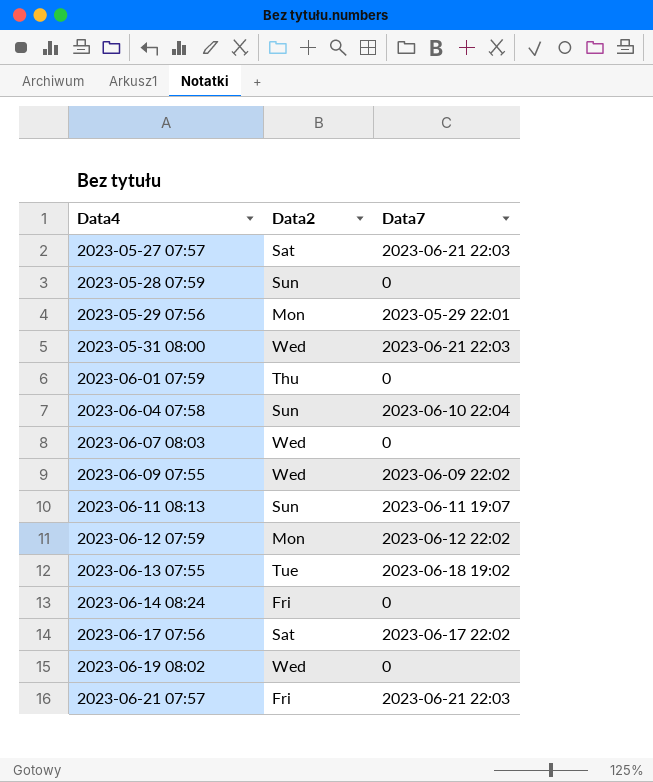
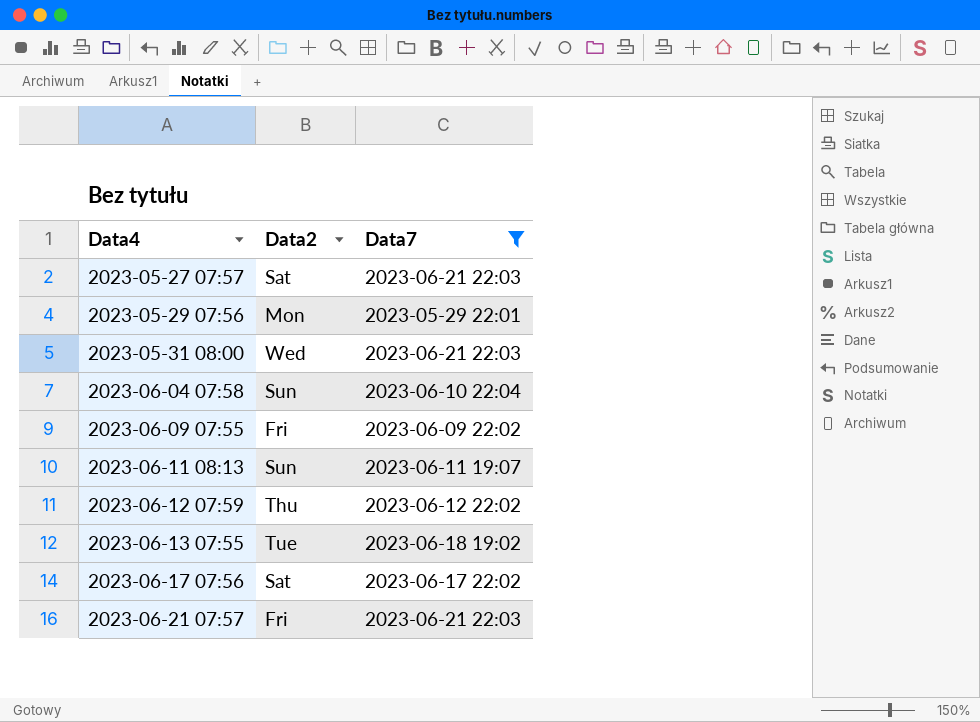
filter: none -> Data7 != 0
2023-06-09 07:55 | Data2: Wed -> Fri
2023-06-12 07:59 | Data2: Mon -> Thu

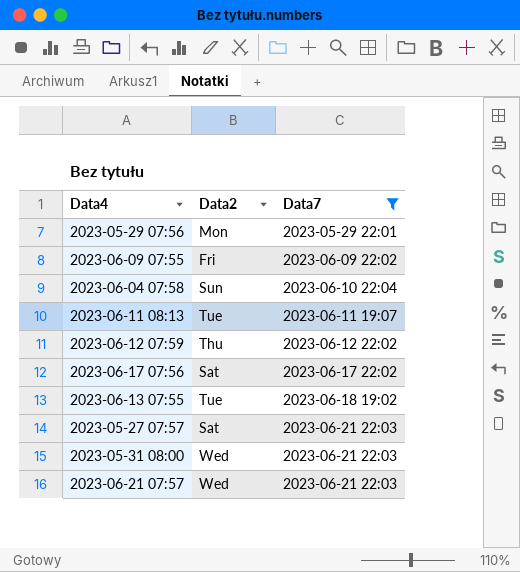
row order: Data4 ascending -> Data7 ascending
2023-06-11 08:13 | Data2: Sun -> Tue
2023-06-21 07:57 | Data2: Fri -> Wed

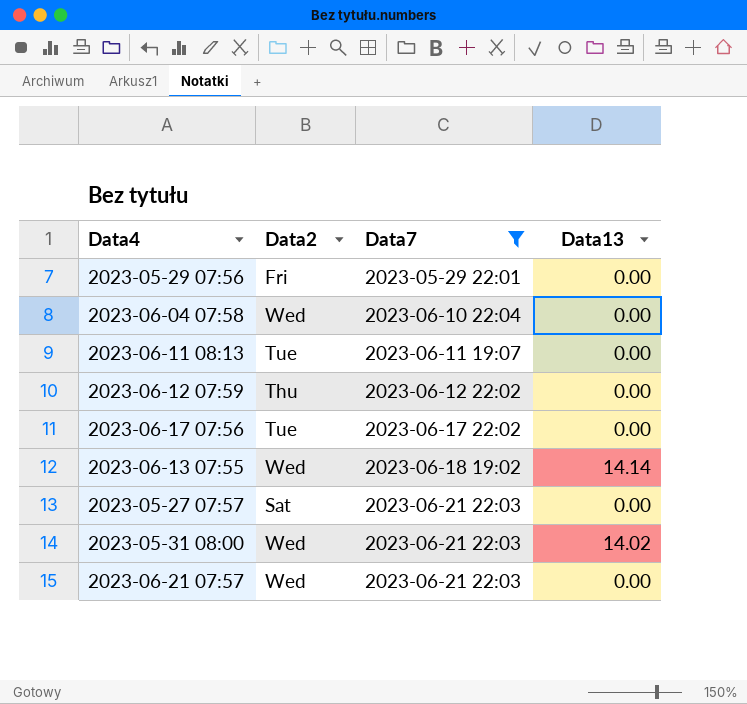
column Data13 | position: none -> 4
row 2023-06-09 07:55: Fri | 2023-06-09 22:02 -> none
2023-05-29 07:56 | Data2: Mon -> Fri
2023-06-04 07:58 | Data2: Sun -> Wed
2023-06-17 07:56 | Data2: Sat -> Tue
2023-06-13 07:55 | Data2: Tue -> Wed

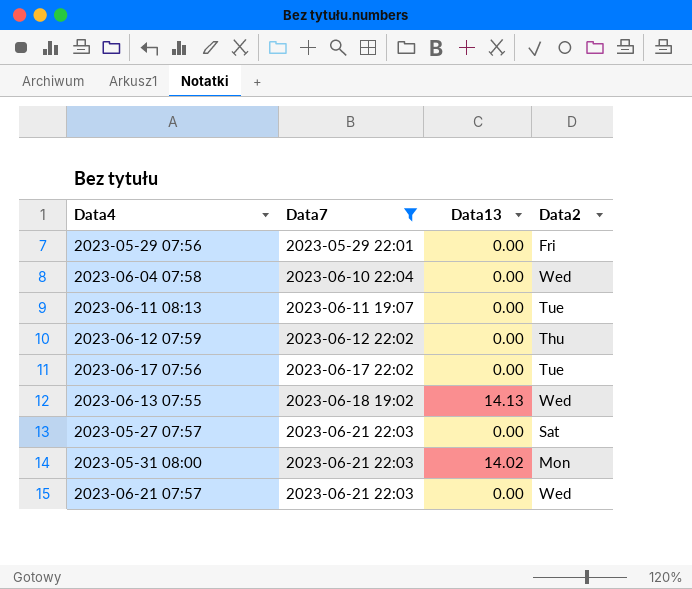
column Data2 | position: 2 -> 4
2023-06-13 07:55 | Data13: 14.14 -> 14.13
2023-05-31 08:00 | Data2: Wed -> Mon

